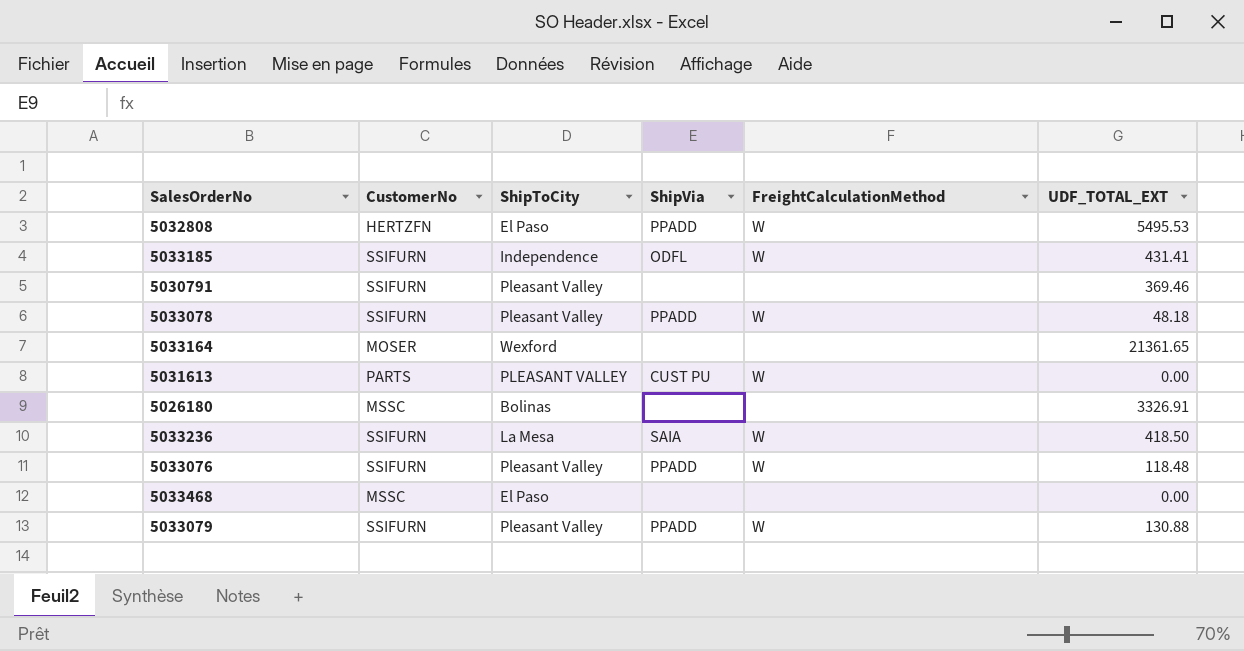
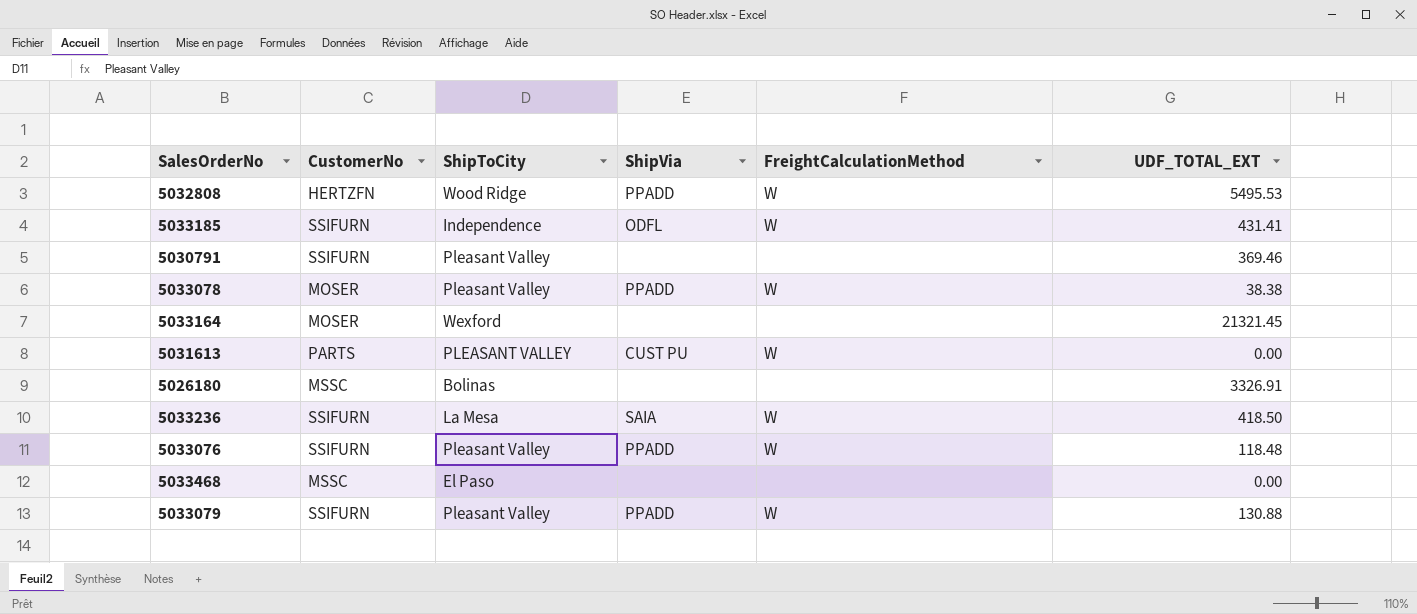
5032808 | ShipToCity: El Paso -> Wood Ridge
5033078 | CustomerNo: SSIFURN -> MOSER
5033078 | UDF_TOTAL_EXT: 48.18 -> 38.38
5033164 | UDF_TOTAL_EXT: 21361.65 -> 21321.45

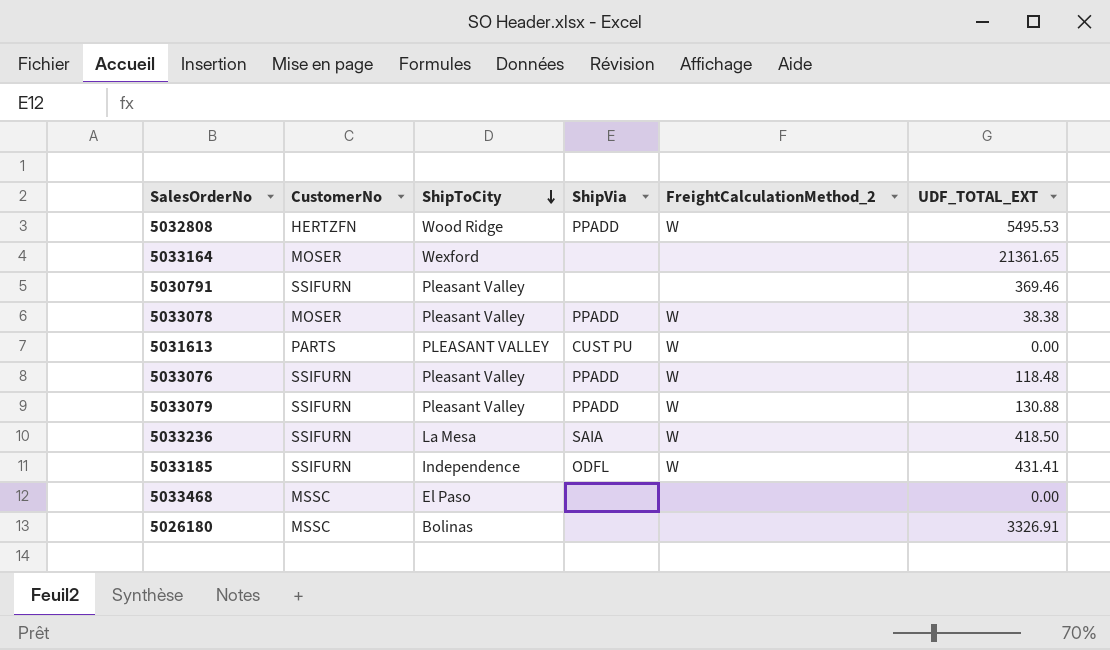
row order: none -> ShipToCity descending
column name: FreightCalculationMethod -> FreightCalculationMethod_2
5033164 | UDF_TOTAL_EXT: 21321.45 -> 21361.65

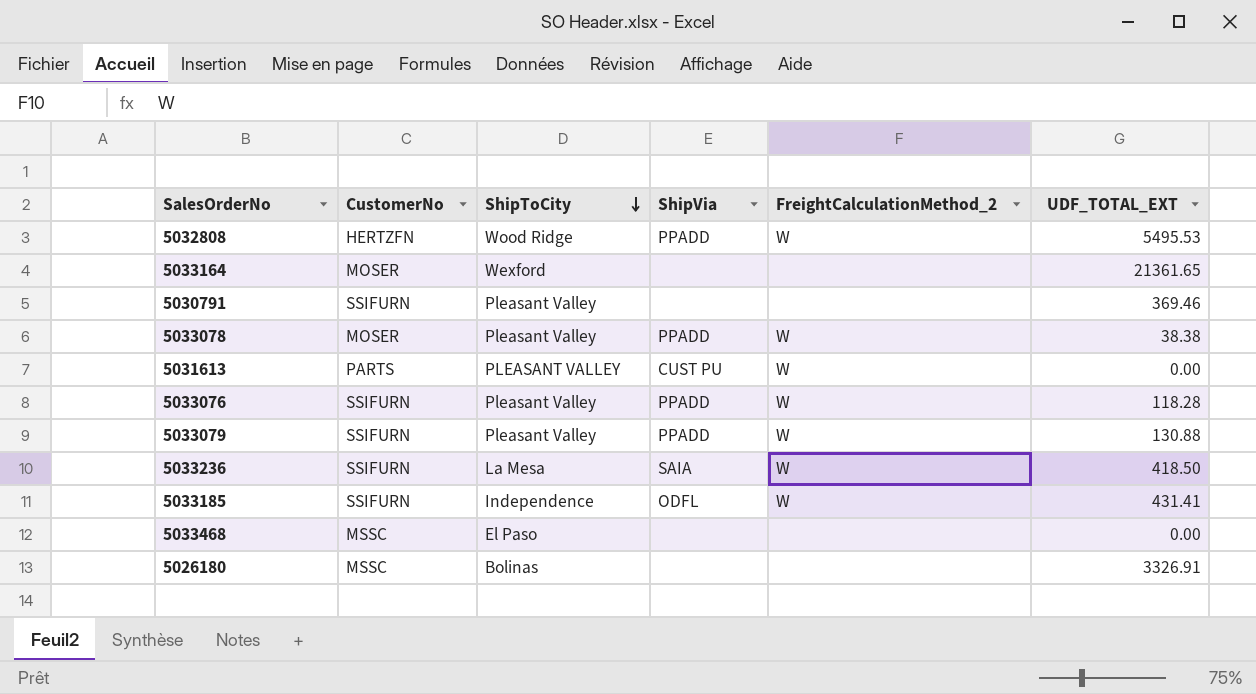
5033076 | UDF_TOTAL_EXT: 118.48 -> 118.28

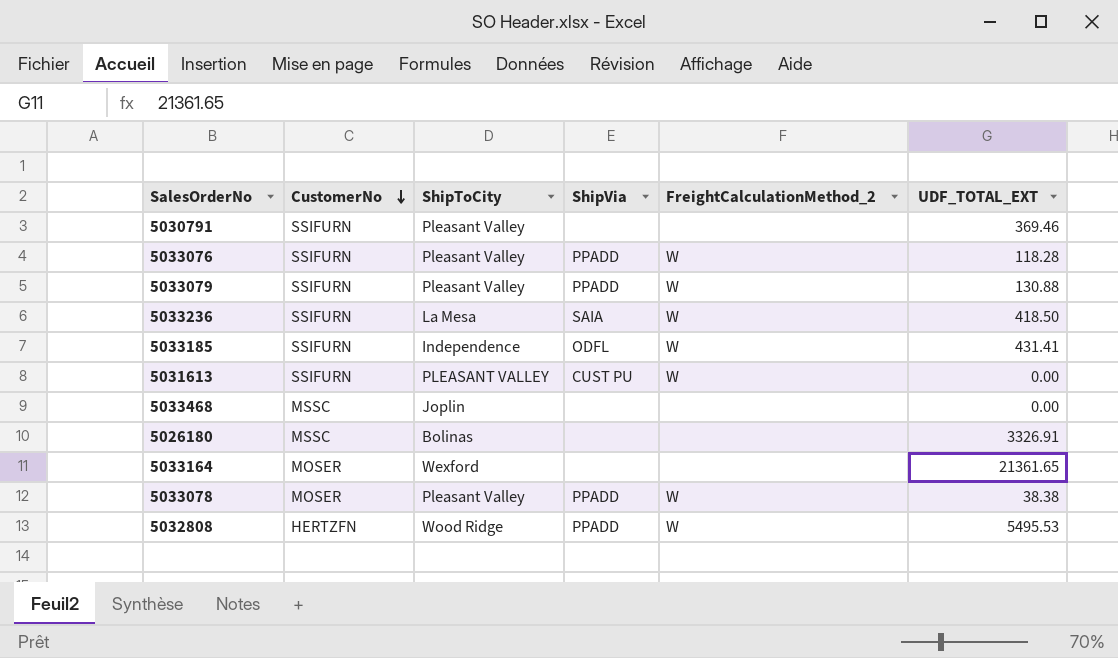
row order: ShipToCity descending -> CustomerNo descending
5031613 | CustomerNo: PARTS -> SSIFURN
5033468 | ShipToCity: El Paso -> Joplin

